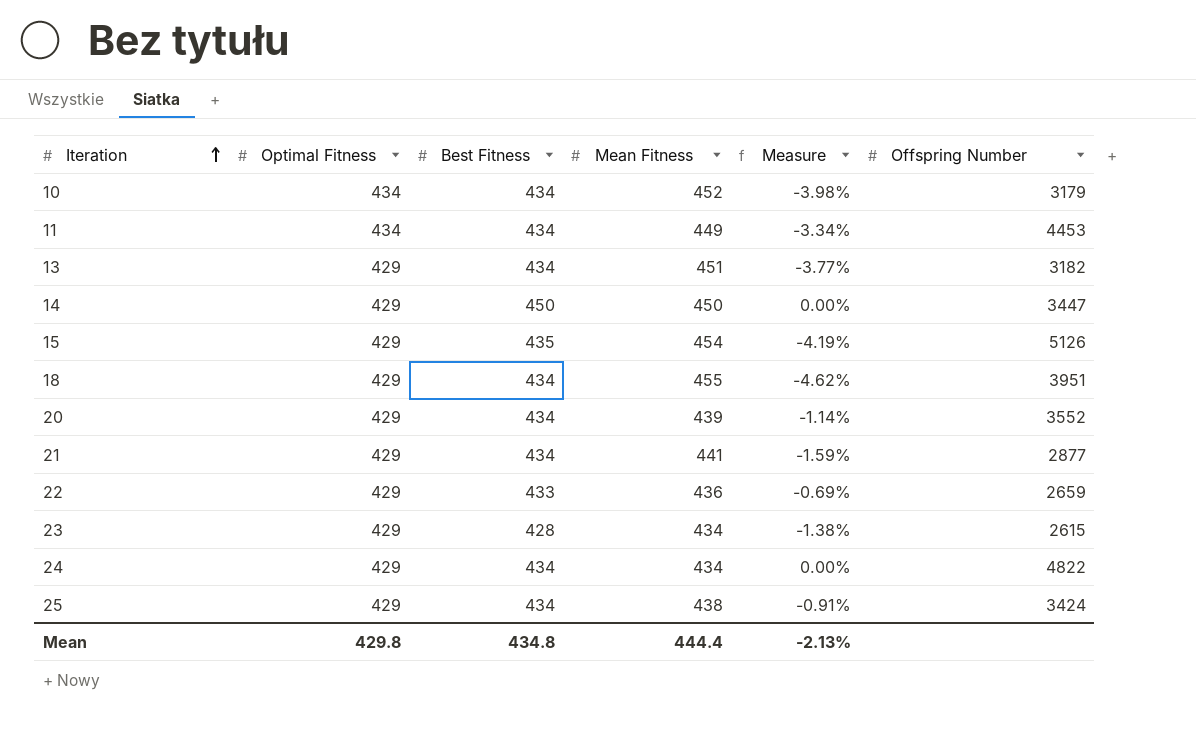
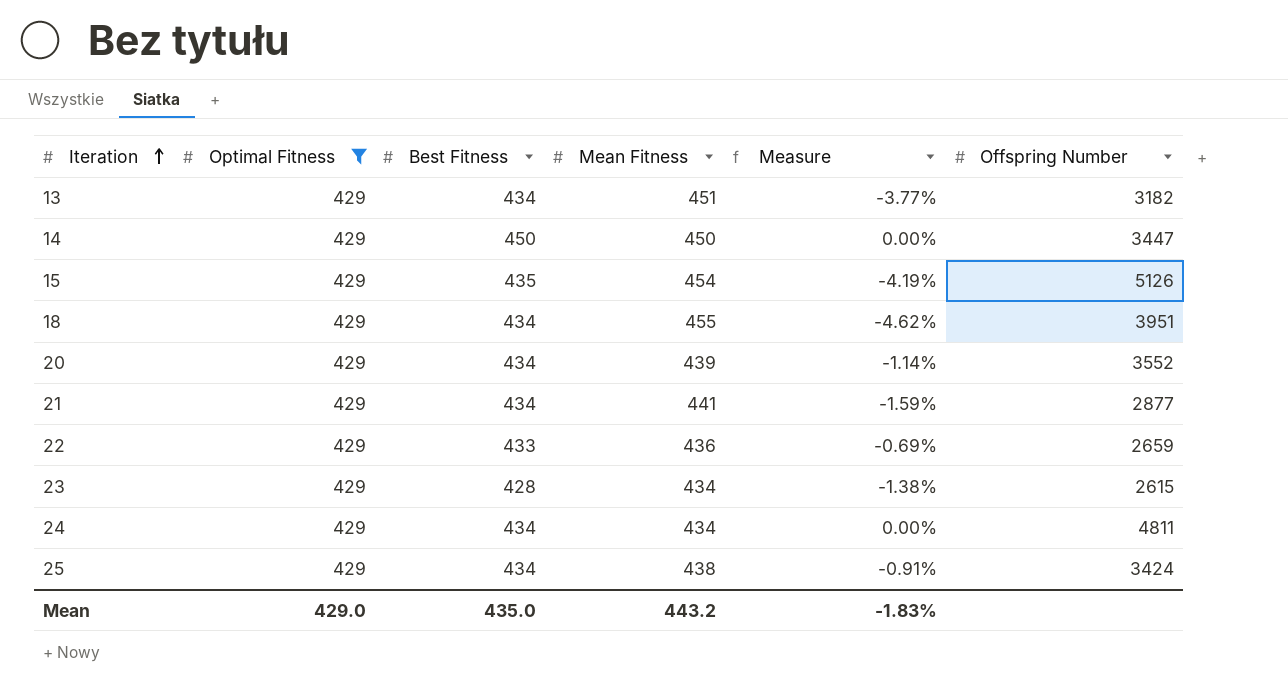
filter: none -> Optimal Fitness = 429
24 | Offspring Number: 4822 -> 4811
Mean | Optimal Fitness: 429.8 -> 429.0
Mean | Best Fitness: 434.8 -> 435.0
Mean | Mean Fitness: 444.4 -> 443.2
Mean | Measure: -2.13% -> -1.83%

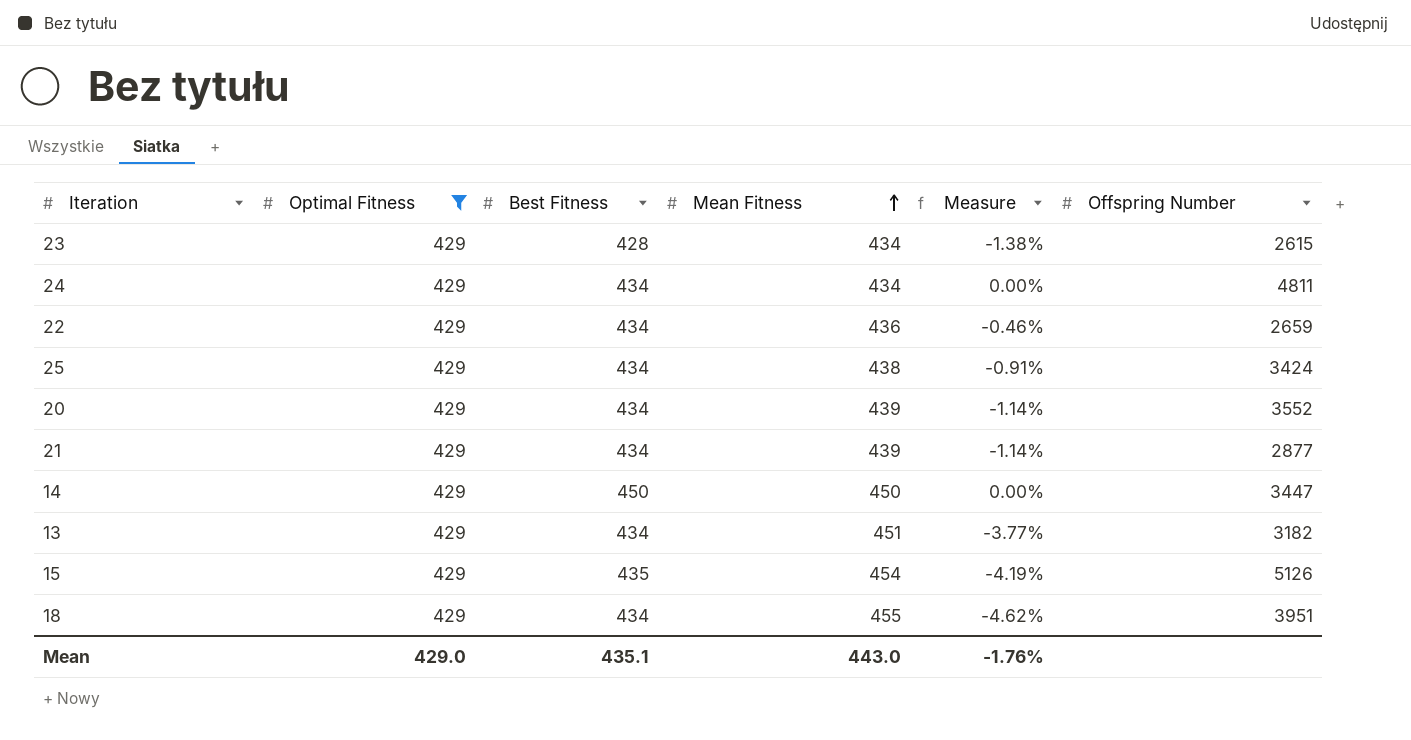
row order: Iteration ascending -> Mean Fitness ascending
22 | Best Fitness: 433 -> 434
22 | Measure: -0.69% -> -0.46%
21 | Mean Fitness: 441 -> 439
21 | Measure: -1.59% -> -1.14%
Mean | Best Fitness: 435.0 -> 435.1
Mean | Mean Fitness: 443.2 -> 443.0
Mean | Measure: -1.83% -> -1.76%

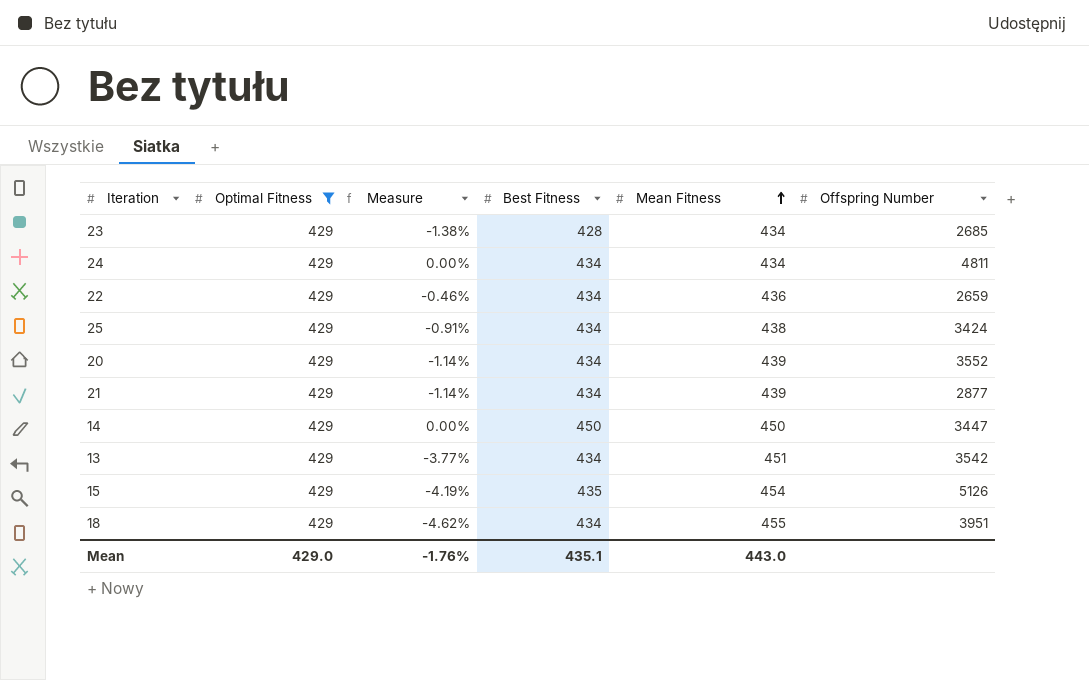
column Measure | position: 5 -> 3
23 | Offspring Number: 2615 -> 2685
13 | Offspring Number: 3182 -> 3542

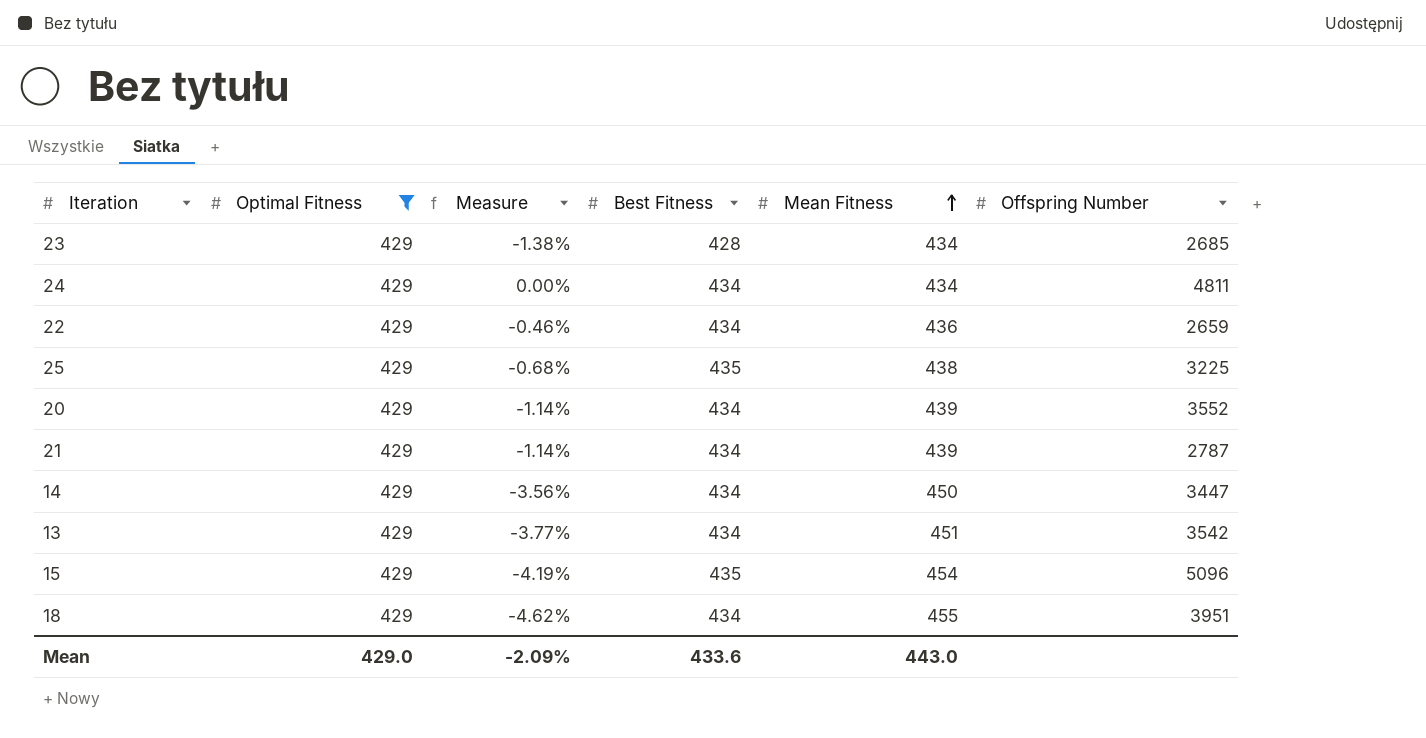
25 | Measure: -0.91% -> -0.68%
25 | Best Fitness: 434 -> 435
25 | Offspring Number: 3424 -> 3225
21 | Offspring Number: 2877 -> 2787
14 | Measure: 0.00% -> -3.56%
14 | Best Fitness: 450 -> 434
15 | Offspring Number: 5126 -> 5096
Mean | Measure: -1.76% -> -2.09%
Mean | Best Fitness: 435.1 -> 433.6

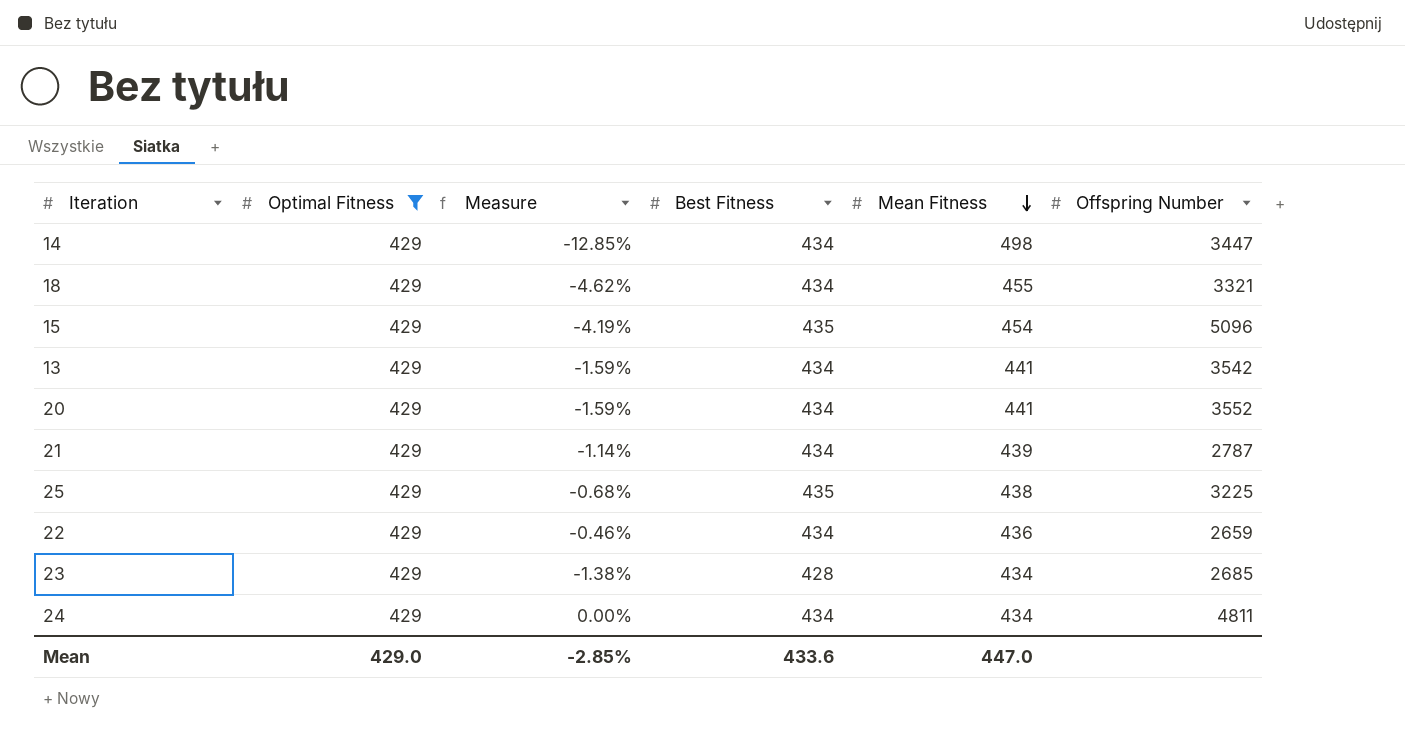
row order: Mean Fitness ascending -> Mean Fitness descending
14 | Measure: -3.56% -> -12.85%
14 | Mean Fitness: 450 -> 498
18 | Offspring Number: 3951 -> 3321
13 | Measure: -3.77% -> -1.59%
13 | Mean Fitness: 451 -> 441
20 | Measure: -1.14% -> -1.59%
20 | Mean Fitness: 439 -> 441
Mean | Measure: -2.09% -> -2.85%
Mean | Mean Fitness: 443.0 -> 447.0

